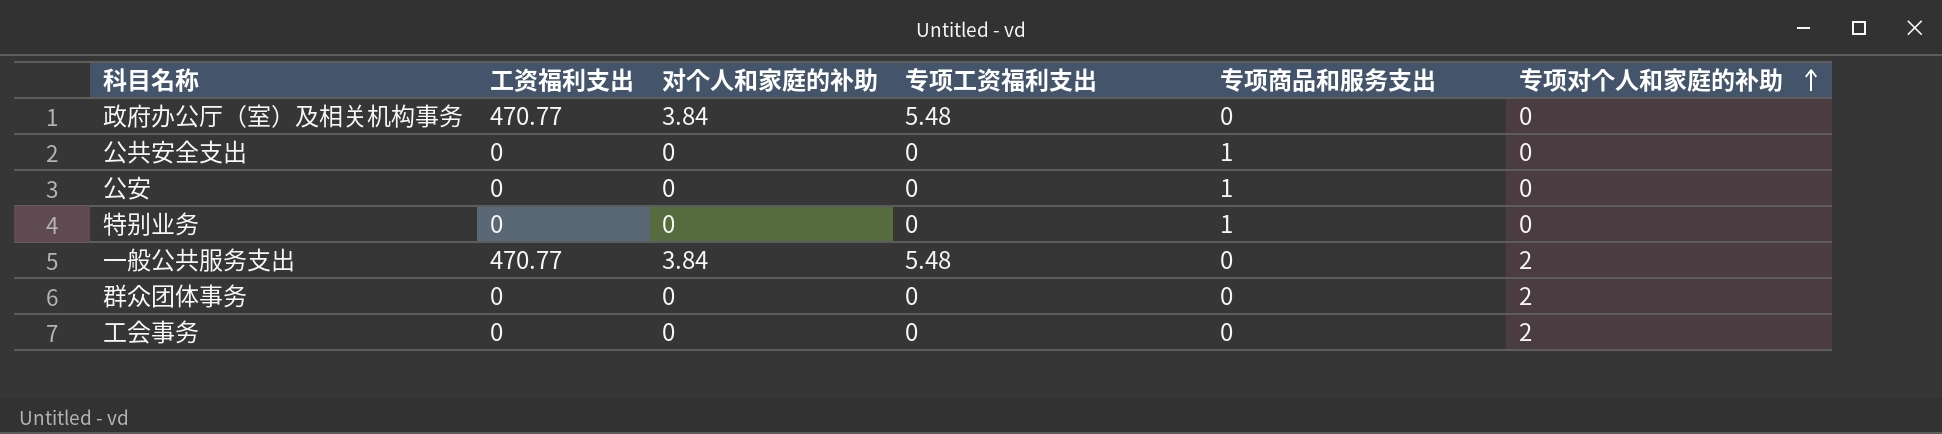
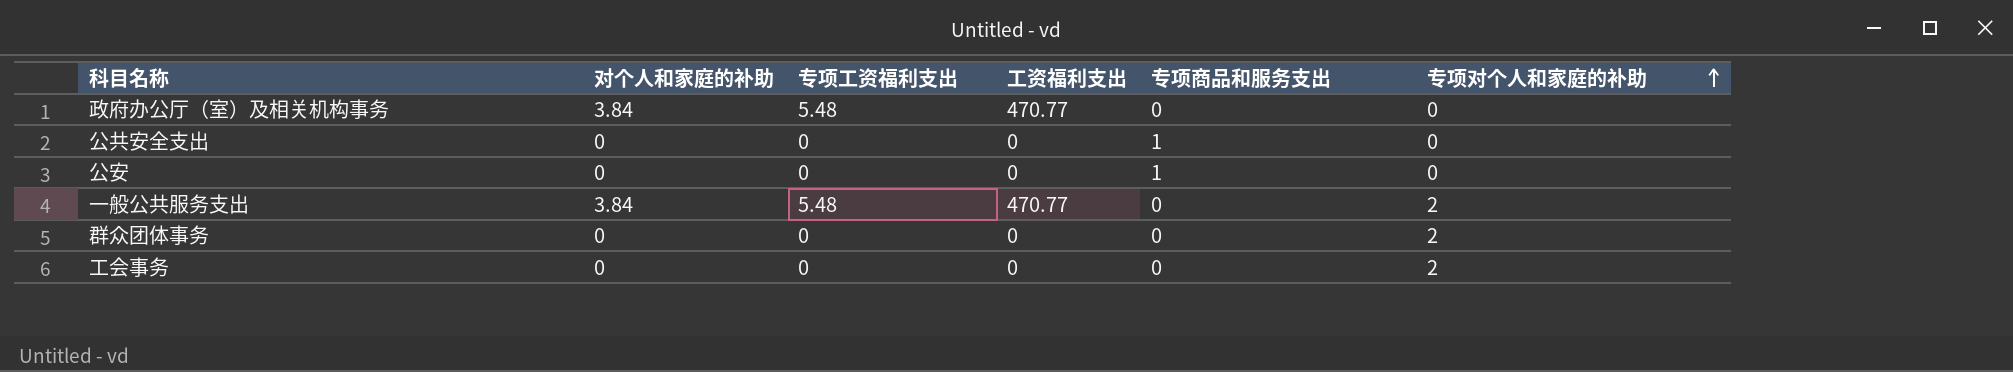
column 工资福利支出 | position: 2 -> 4
row 特别业务: 0 | 0 | 0 | 1 | 0 -> none

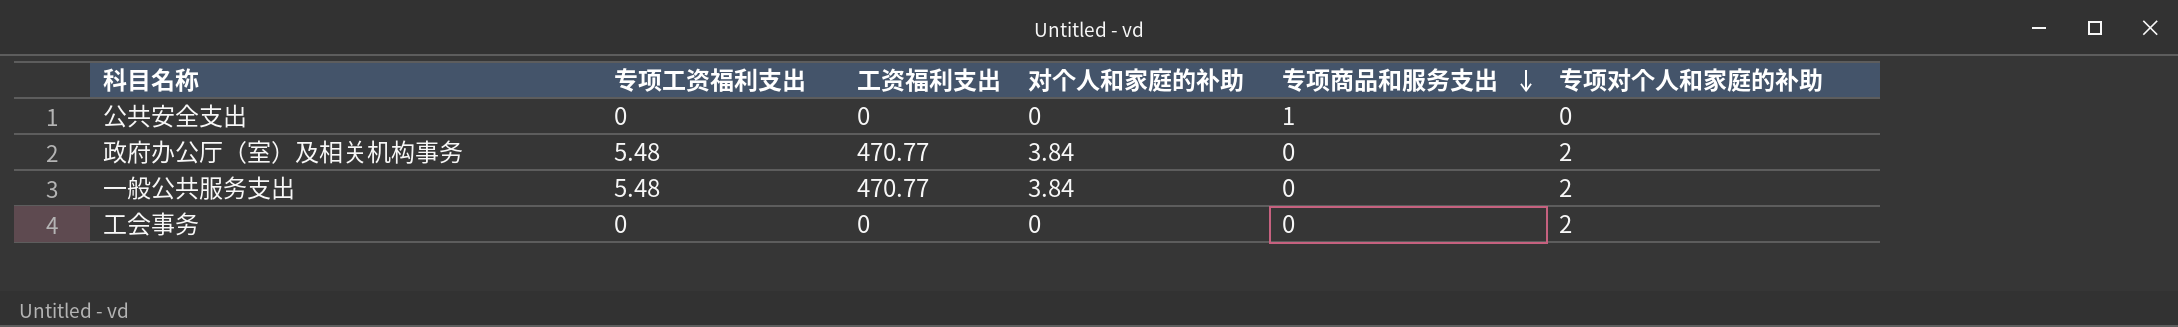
row order: 专项对个人和家庭的补助 ascending -> 专项商品和服务支出 descending
column 对个人和家庭的补助 | position: 2 -> 4
row 公安: 0 | 0 | 0 | 1 | 0 -> none
row 群众团体事务: 0 | 0 | 0 | 0 | 2 -> none
政府办公厅（室）及相关机构事务 | 专项对个人和家庭的补助: 0 -> 2

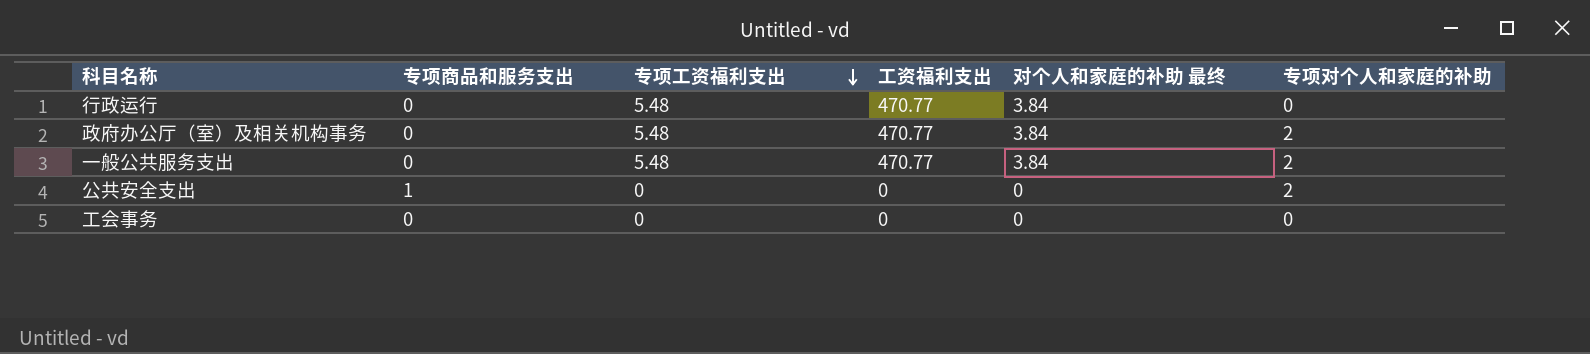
row order: 专项商品和服务支出 descending -> 专项工资福利支出 descending
column 专项商品和服务支出 | position: 5 -> 2
column name: 对个人和家庭的补助 -> 对个人和家庭的补助 最终
row 行政运行: none -> 0 | 5.48 | 470.77 | 3.84 | 0
公共安全支出 | 专项对个人和家庭的补助: 0 -> 2
工会事务 | 专项对个人和家庭的补助: 2 -> 0

